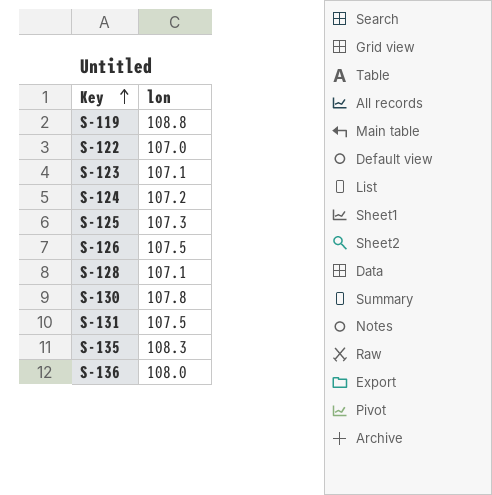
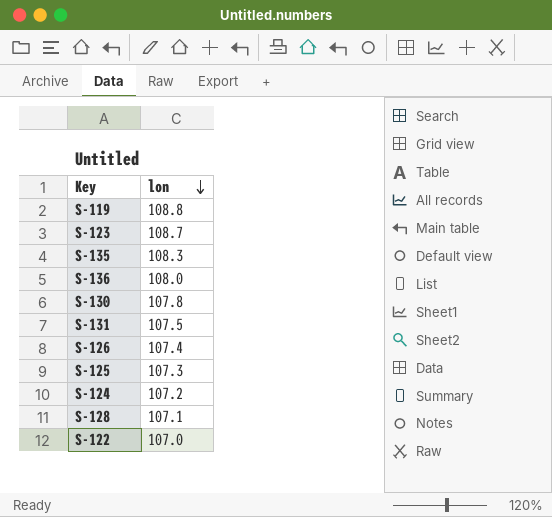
row order: Key ascending -> lon descending
S-123 | lon: 107.1 -> 108.7
S-126 | lon: 107.5 -> 107.4

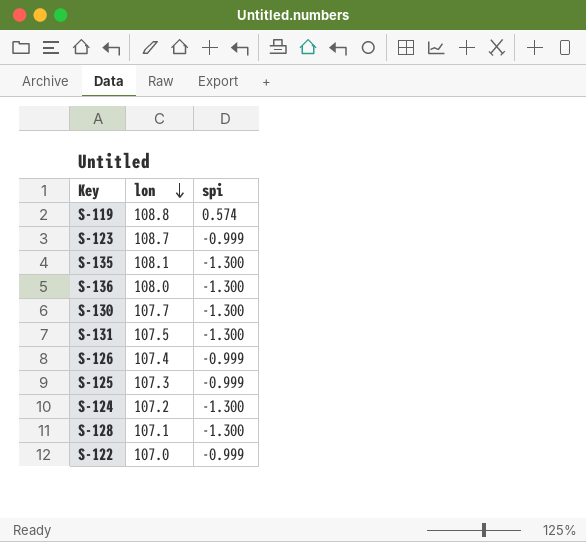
column spi | position: none -> 3
S-135 | lon: 108.3 -> 108.1
S-130 | lon: 107.8 -> 107.7

